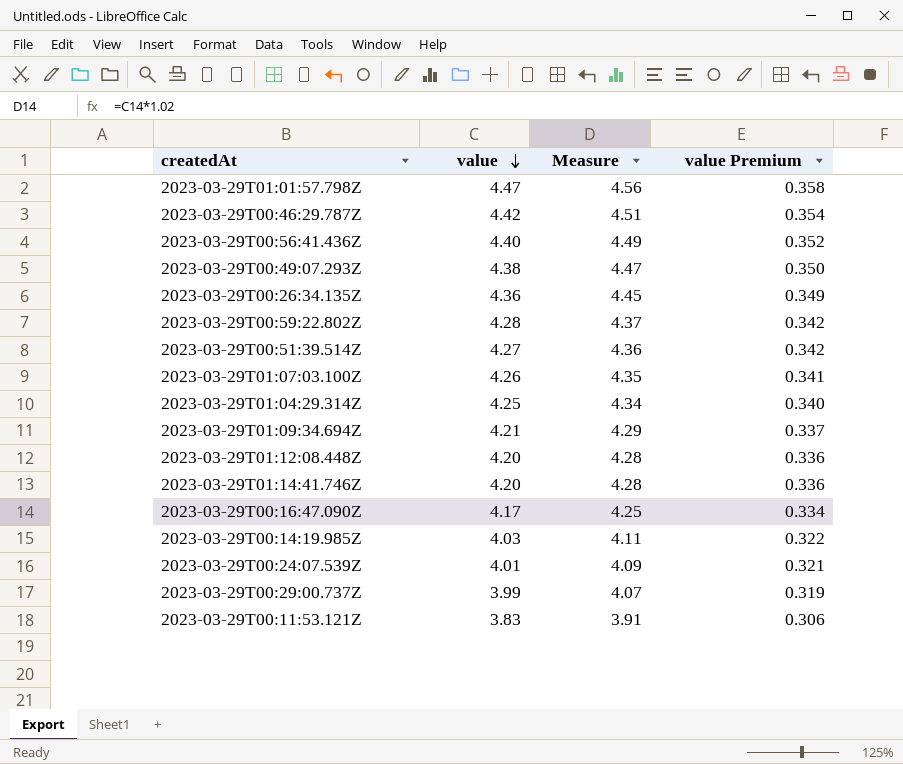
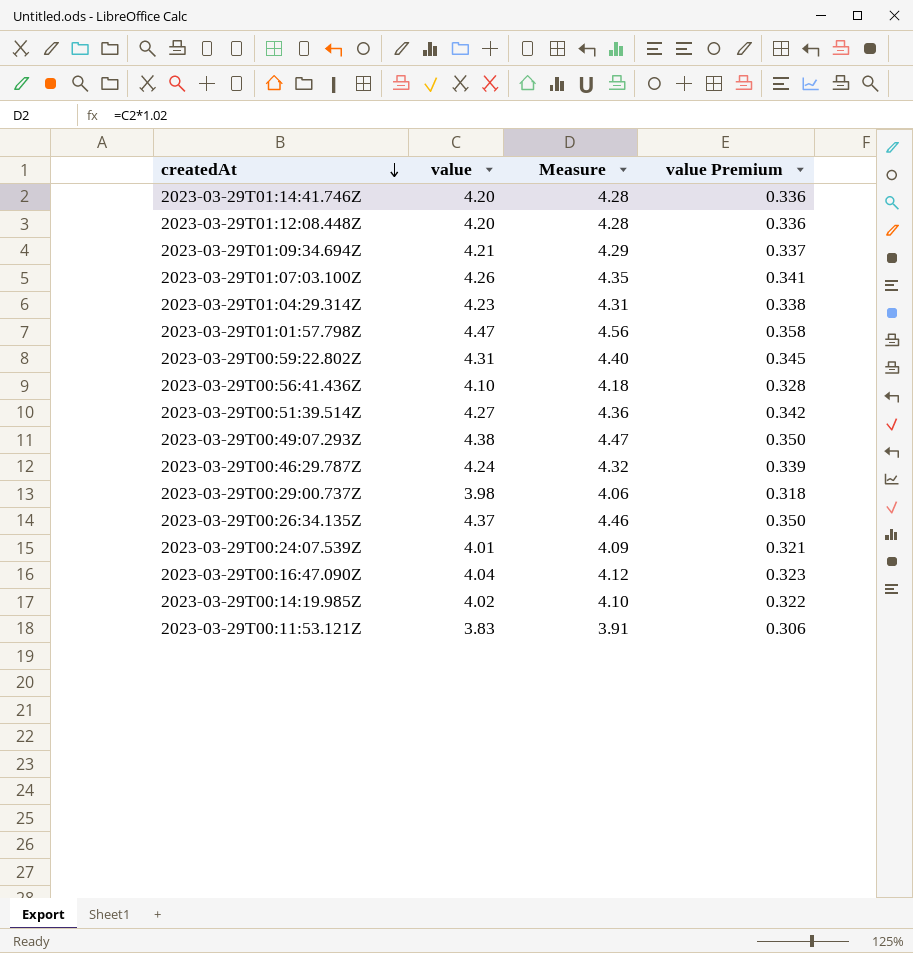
row order: value descending -> createdAt descending
2023-03-29T01:04:29.314Z | value: 4.25 -> 4.23
2023-03-29T01:04:29.314Z | Measure: 4.34 -> 4.31
2023-03-29T01:04:29.314Z | value Premium: 0.340 -> 0.338
2023-03-29T00:59:22.802Z | value: 4.28 -> 4.31
2023-03-29T00:59:22.802Z | Measure: 4.37 -> 4.40
2023-03-29T00:59:22.802Z | value Premium: 0.342 -> 0.345
2023-03-29T00:56:41.436Z | value: 4.40 -> 4.10
2023-03-29T00:56:41.436Z | Measure: 4.49 -> 4.18
2023-03-29T00:56:41.436Z | value Premium: 0.352 -> 0.328
2023-03-29T00:46:29.787Z | value: 4.42 -> 4.24
2023-03-29T00:46:29.787Z | Measure: 4.51 -> 4.32
2023-03-29T00:46:29.787Z | value Premium: 0.354 -> 0.339
2023-03-29T00:29:00.737Z | value: 3.99 -> 3.98
2023-03-29T00:29:00.737Z | Measure: 4.07 -> 4.06
2023-03-29T00:29:00.737Z | value Premium: 0.319 -> 0.318
2023-03-29T00:26:34.135Z | value: 4.36 -> 4.37
2023-03-29T00:26:34.135Z | Measure: 4.45 -> 4.46
2023-03-29T00:26:34.135Z | value Premium: 0.349 -> 0.350
2023-03-29T00:16:47.090Z | value: 4.17 -> 4.04
2023-03-29T00:16:47.090Z | Measure: 4.25 -> 4.12
2023-03-29T00:16:47.090Z | value Premium: 0.334 -> 0.323
2023-03-29T00:14:19.985Z | value: 4.03 -> 4.02
2023-03-29T00:14:19.985Z | Measure: 4.11 -> 4.10

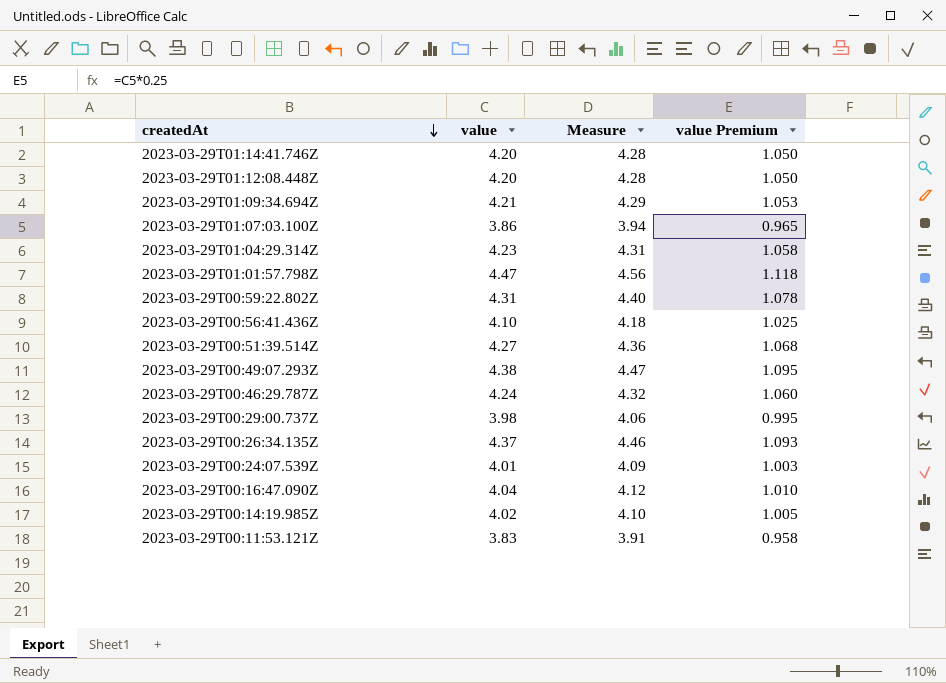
column value Premium | formula: [value] * 0.08 -> [value] * 0.25
2023-03-29T01:07:03.100Z | value: 4.26 -> 3.86
2023-03-29T01:07:03.100Z | Measure: 4.35 -> 3.94

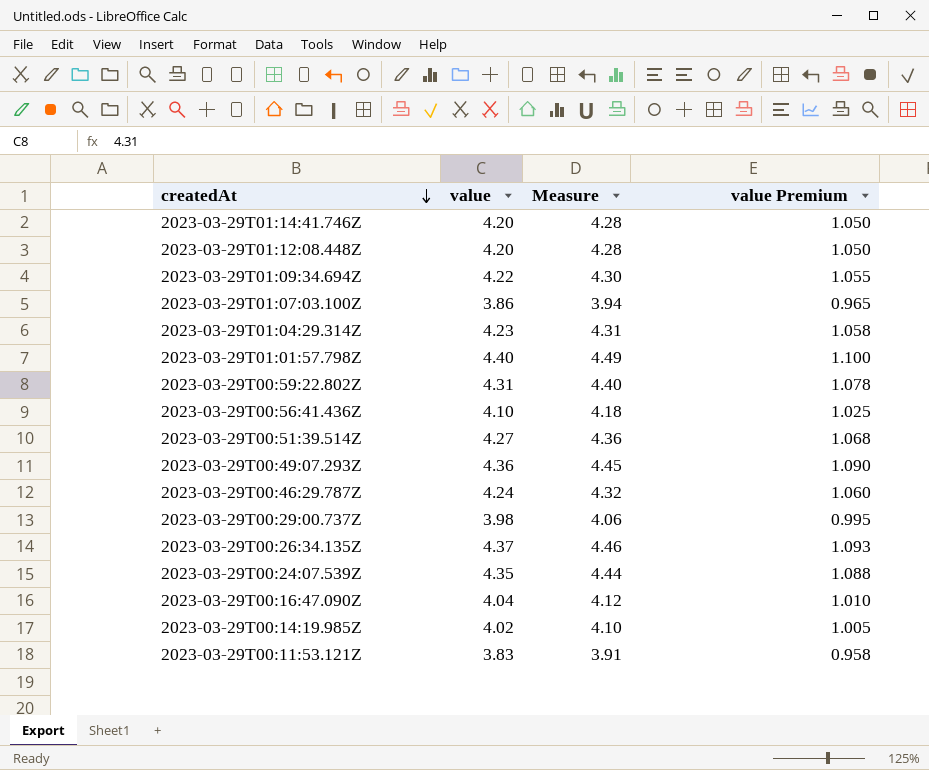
2023-03-29T01:09:34.694Z | value: 4.21 -> 4.22
2023-03-29T01:09:34.694Z | Measure: 4.29 -> 4.30
2023-03-29T01:09:34.694Z | value Premium: 1.053 -> 1.055
2023-03-29T01:01:57.798Z | value: 4.47 -> 4.40
2023-03-29T01:01:57.798Z | Measure: 4.56 -> 4.49
2023-03-29T01:01:57.798Z | value Premium: 1.118 -> 1.100
2023-03-29T00:49:07.293Z | value: 4.38 -> 4.36
2023-03-29T00:49:07.293Z | Measure: 4.47 -> 4.45
2023-03-29T00:49:07.293Z | value Premium: 1.095 -> 1.090
2023-03-29T00:24:07.539Z | value: 4.01 -> 4.35
2023-03-29T00:24:07.539Z | Measure: 4.09 -> 4.44
2023-03-29T00:24:07.539Z | value Premium: 1.003 -> 1.088

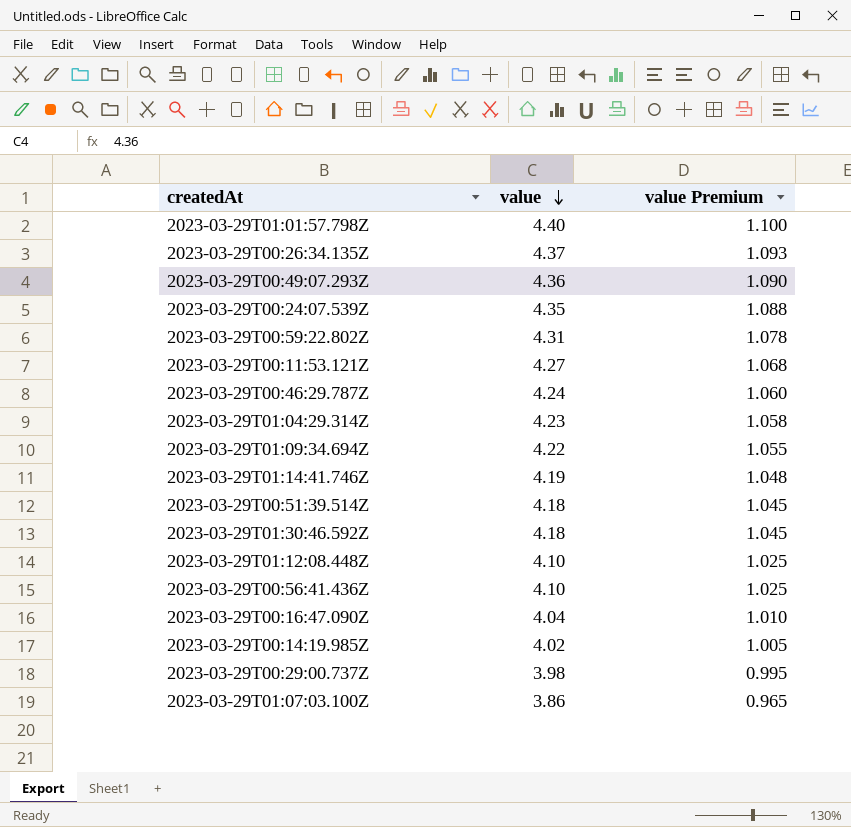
row order: createdAt descending -> value descending
column Measure | formula: [value] * 1.02 -> none
2023-03-29T00:11:53.121Z | value: 3.83 -> 4.27
2023-03-29T00:11:53.121Z | value Premium: 0.958 -> 1.068
2023-03-29T01:14:41.746Z | value: 4.20 -> 4.19
2023-03-29T01:14:41.746Z | value Premium: 1.050 -> 1.048
2023-03-29T00:51:39.514Z | value: 4.27 -> 4.18
2023-03-29T00:51:39.514Z | value Premium: 1.068 -> 1.045
row 2023-03-29T01:30:46.592Z: none -> 4.18 | 1.045
2023-03-29T01:12:08.448Z | value: 4.20 -> 4.10
2023-03-29T01:12:08.448Z | value Premium: 1.050 -> 1.025

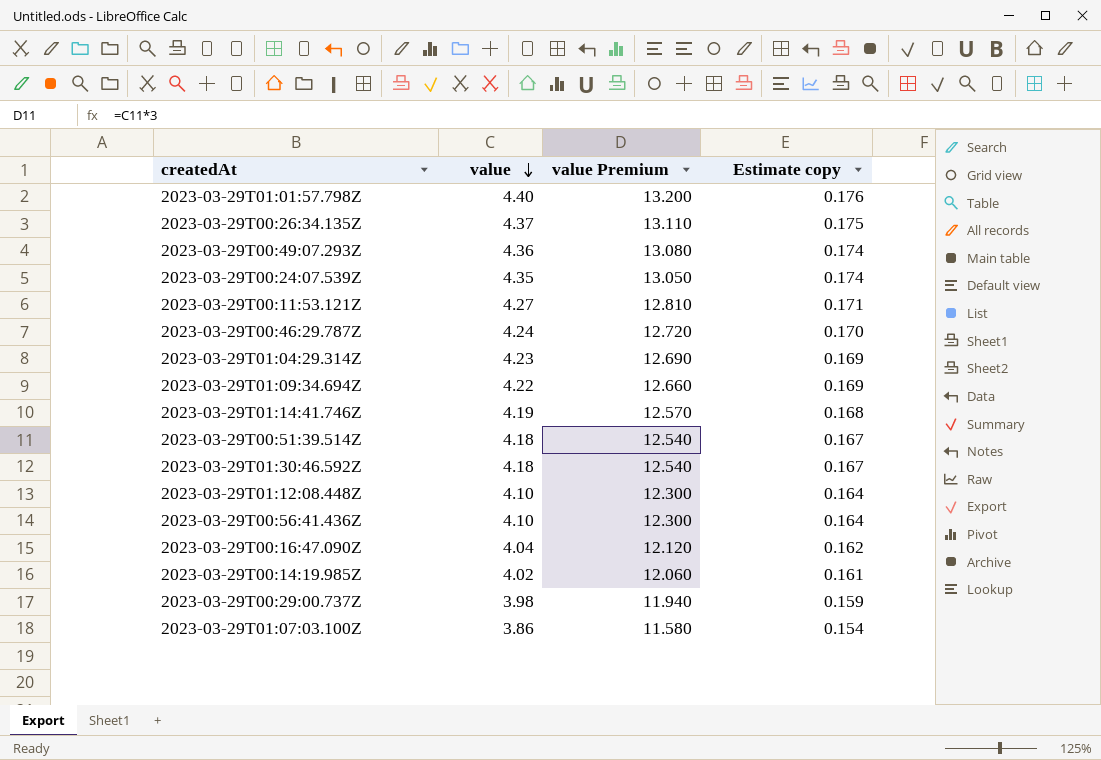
column value Premium | formula: [value] * 0.25 -> [value] * 3
column Estimate copy | formula: none -> [value] * 0.04
row 2023-03-29T00:59:22.802Z: 4.31 | 1.078 -> none

